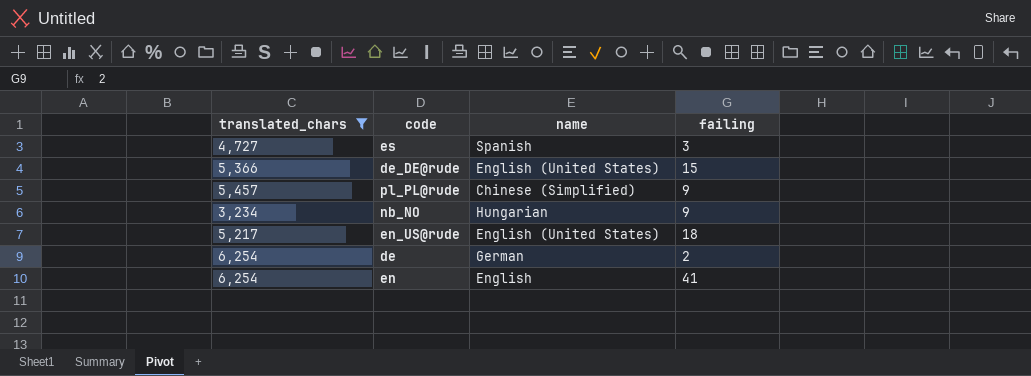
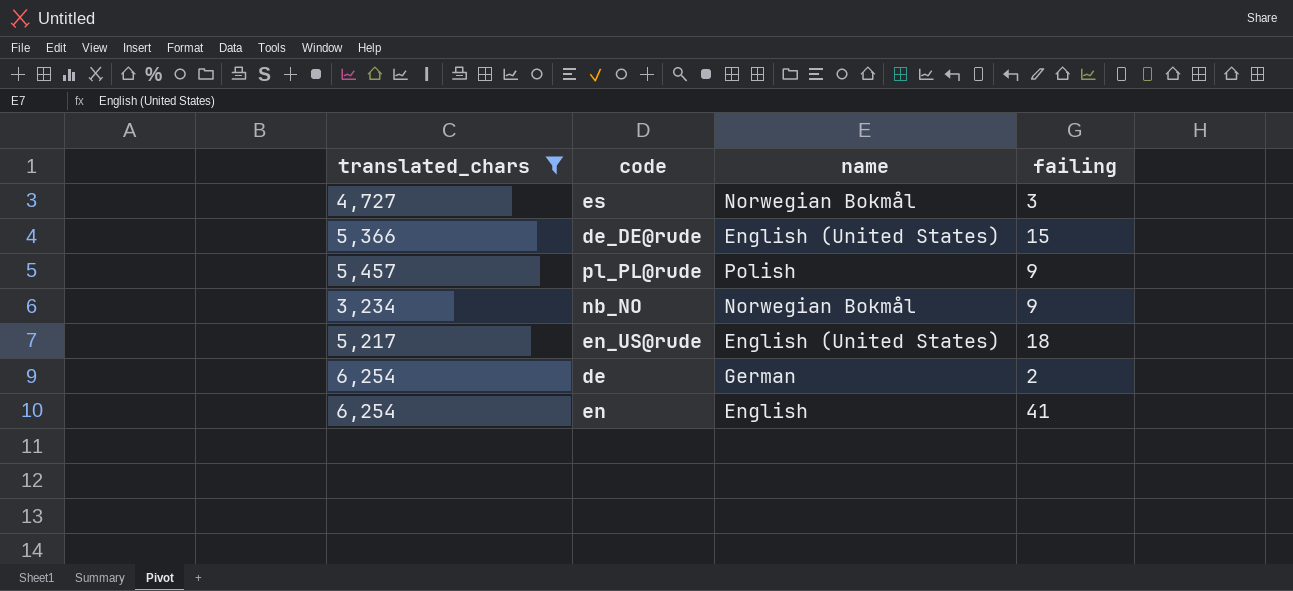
es | name: Spanish -> Norwegian Bokmål
pl_PL@rude | name: Chinese (Simplified) -> Polish
nb_NO | name: Hungarian -> Norwegian Bokmål

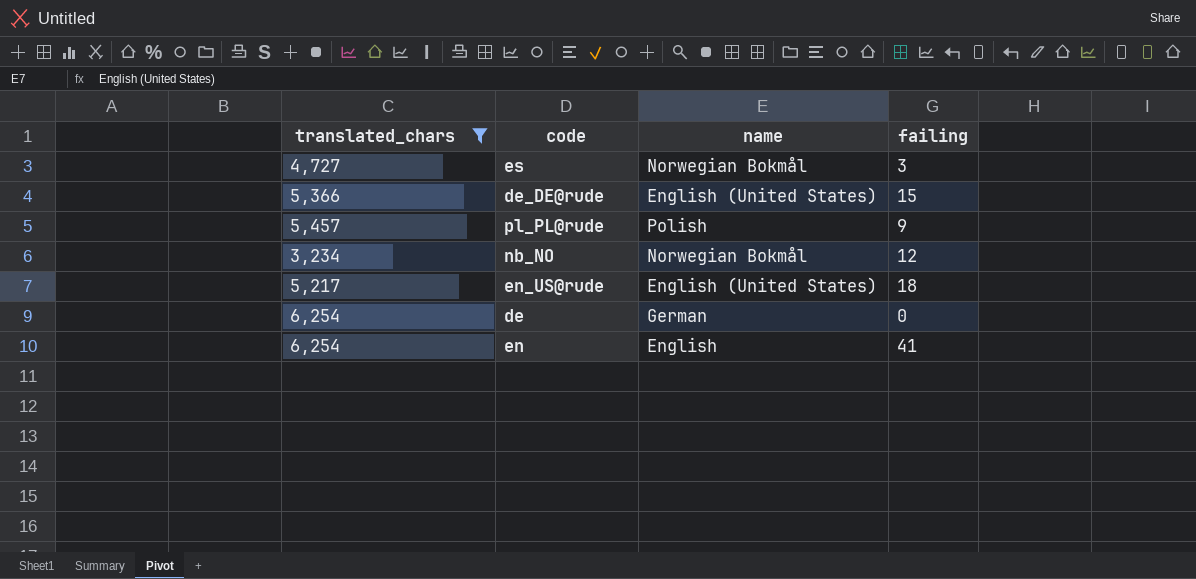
nb_NO | failing: 9 -> 12
de | failing: 2 -> 0

